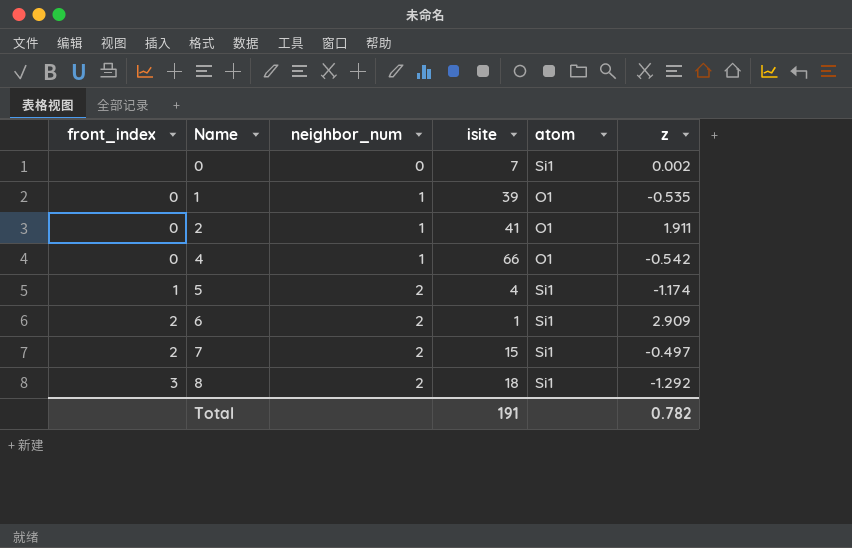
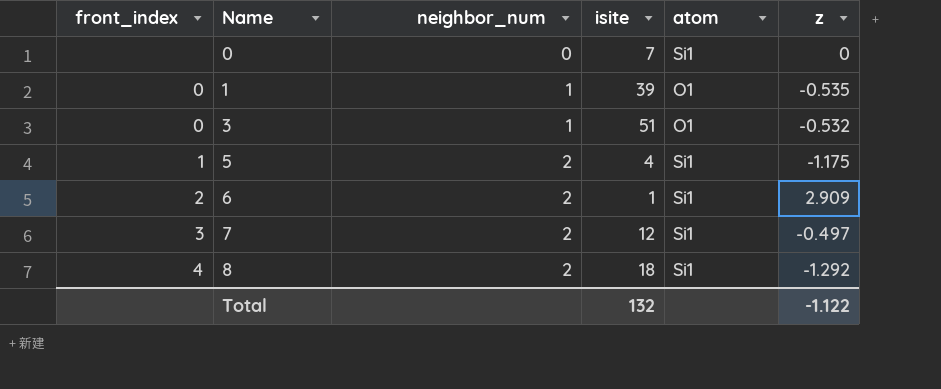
row 2: 0 | 1 | 41 | O1 | 1.911 -> none
row 4: 0 | 1 | 66 | O1 | -0.542 -> none
0 | z: 0.002 -> 0
row 3: none -> 0 | 1 | 51 | O1 | -0.532
5 | z: -1.174 -> -1.175
7 | front_index: 2 -> 3
7 | isite: 15 -> 12
8 | front_index: 3 -> 4
Total | isite: 191 -> 132
Total | z: 0.782 -> -1.122

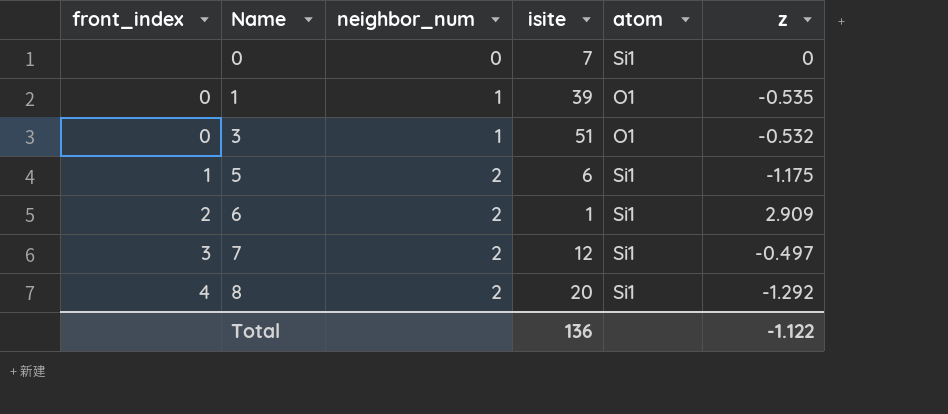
5 | isite: 4 -> 6
8 | isite: 18 -> 20
Total | isite: 132 -> 136

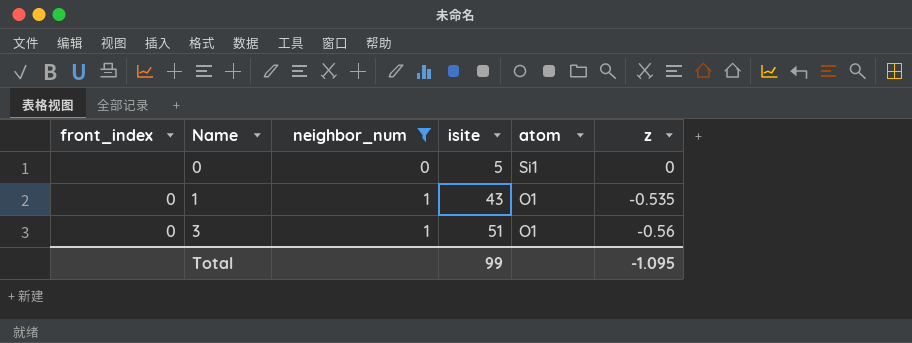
filter: none -> neighbor_num != 2
0 | isite: 7 -> 5
1 | isite: 39 -> 43
3 | z: -0.532 -> -0.56
Total | isite: 136 -> 99
Total | z: -1.122 -> -1.095

